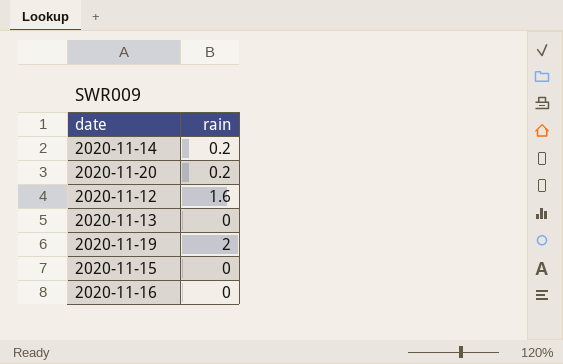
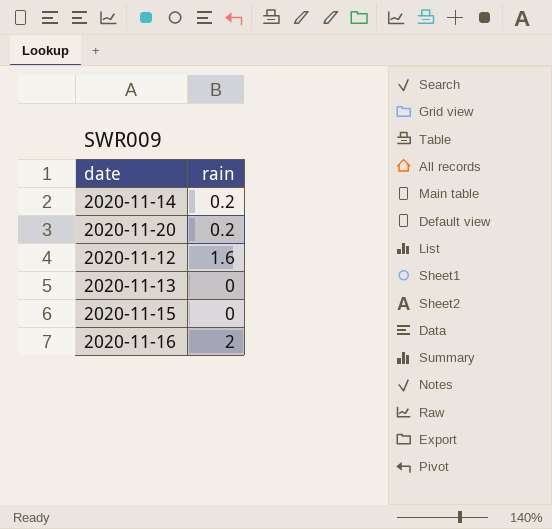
row 2020-11-19: 2 -> none
2020-11-16 | rain: 0 -> 2

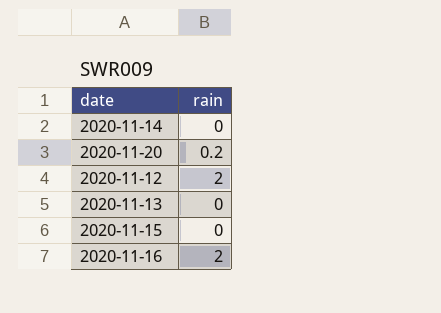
2020-11-14 | rain: 0.2 -> 0
2020-11-12 | rain: 1.6 -> 2

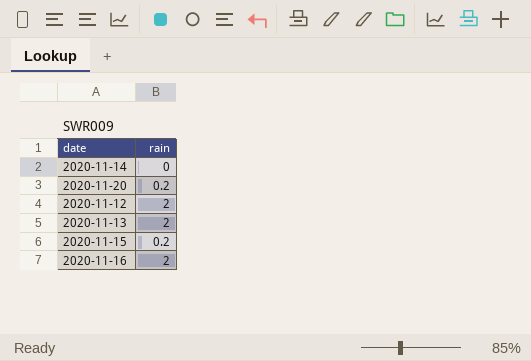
2020-11-13 | rain: 0 -> 2
2020-11-15 | rain: 0 -> 0.2

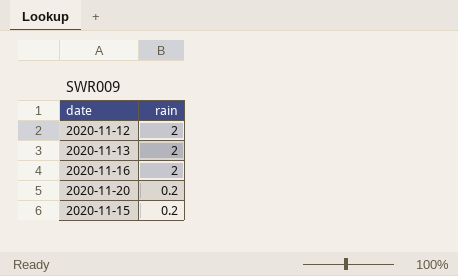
row order: none -> rain descending
row 2020-11-14: 0 -> none

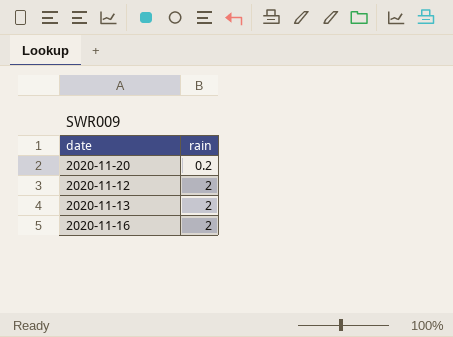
row order: rain descending -> rain ascending
row 2020-11-15: 0.2 -> none

